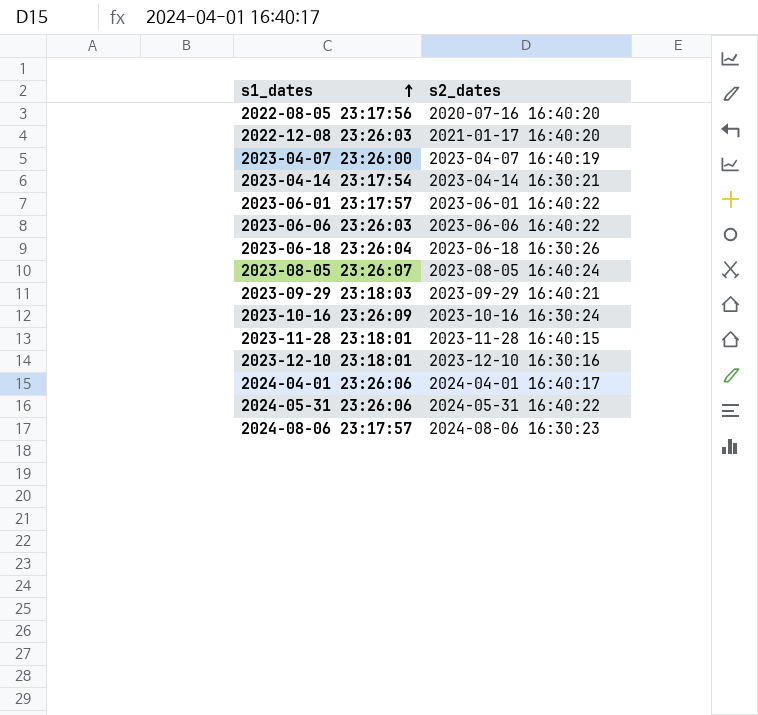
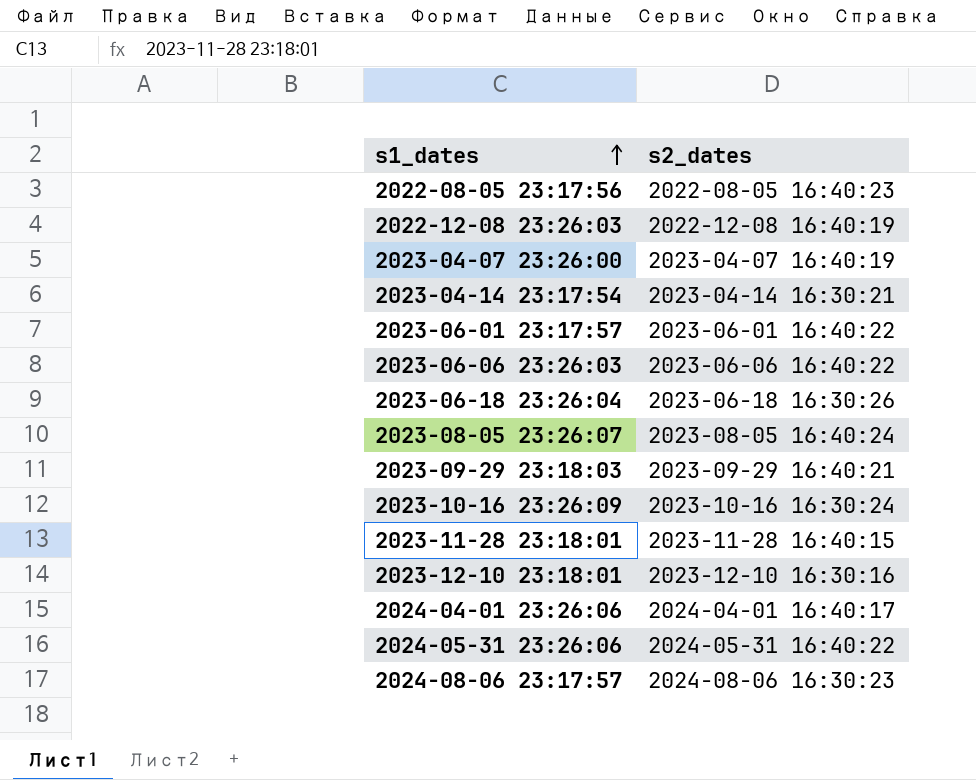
2022-08-05 23:17:56 | s2_dates: 2020-07-16 16:40:20 -> 2022-08-05 16:40:23
2022-12-08 23:26:03 | s2_dates: 2021-01-17 16:40:20 -> 2022-12-08 16:40:19

